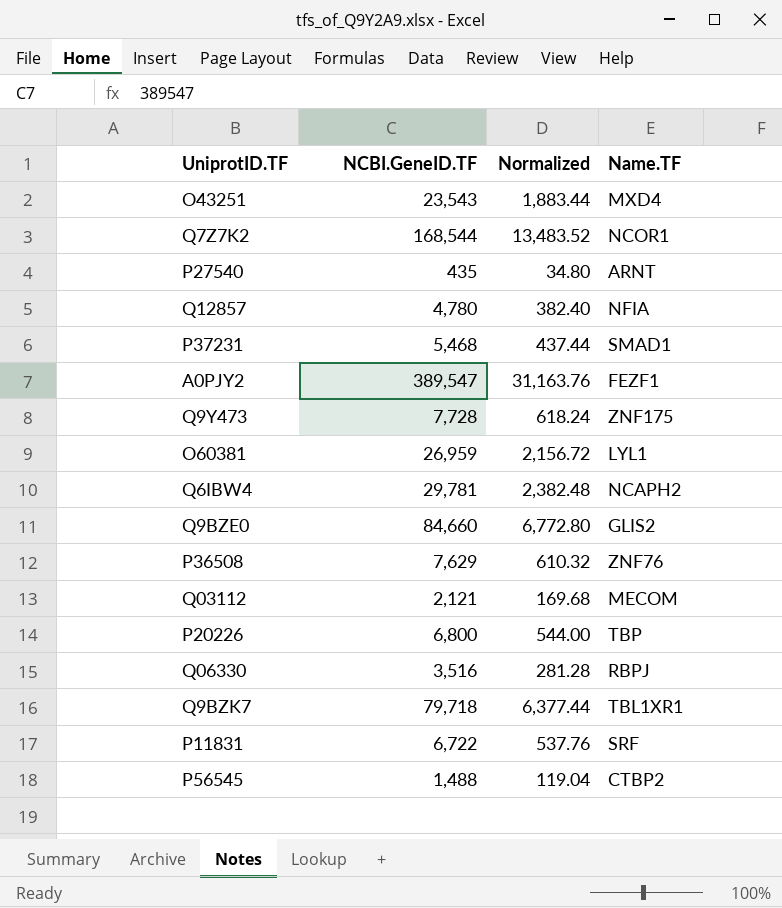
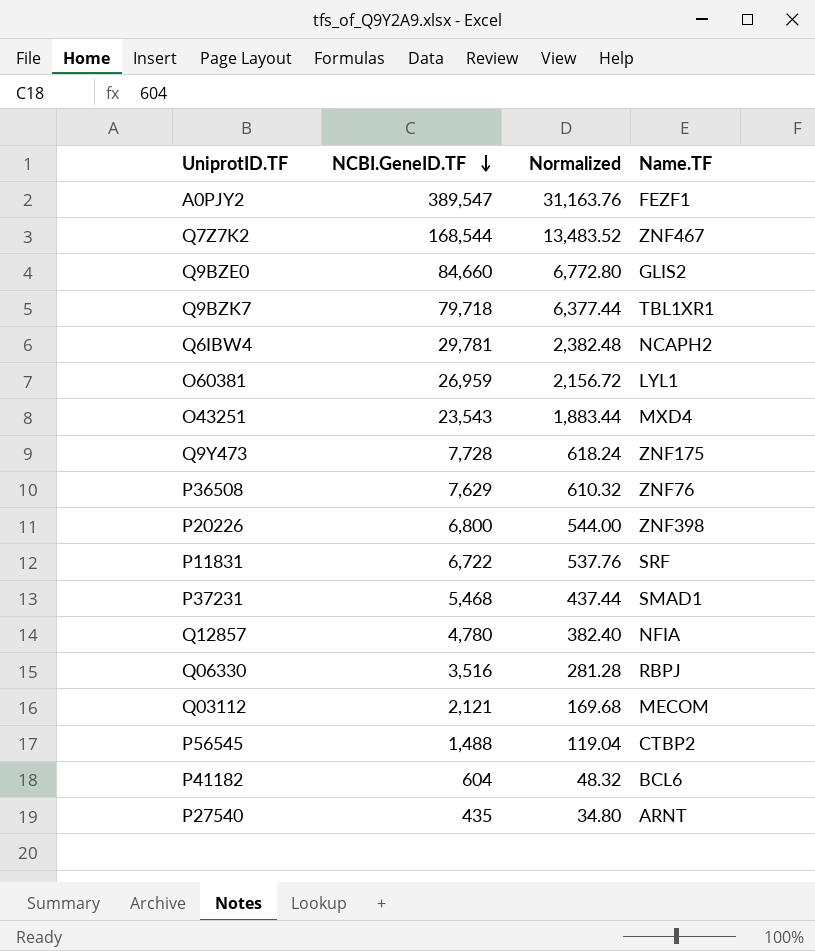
row order: none -> NCBI.GeneID.TF descending
Q7Z7K2 | Name.TF: NCOR1 -> ZNF467
P20226 | Name.TF: TBP -> ZNF398
row P41182: none -> 604 | 48.32 | BCL6

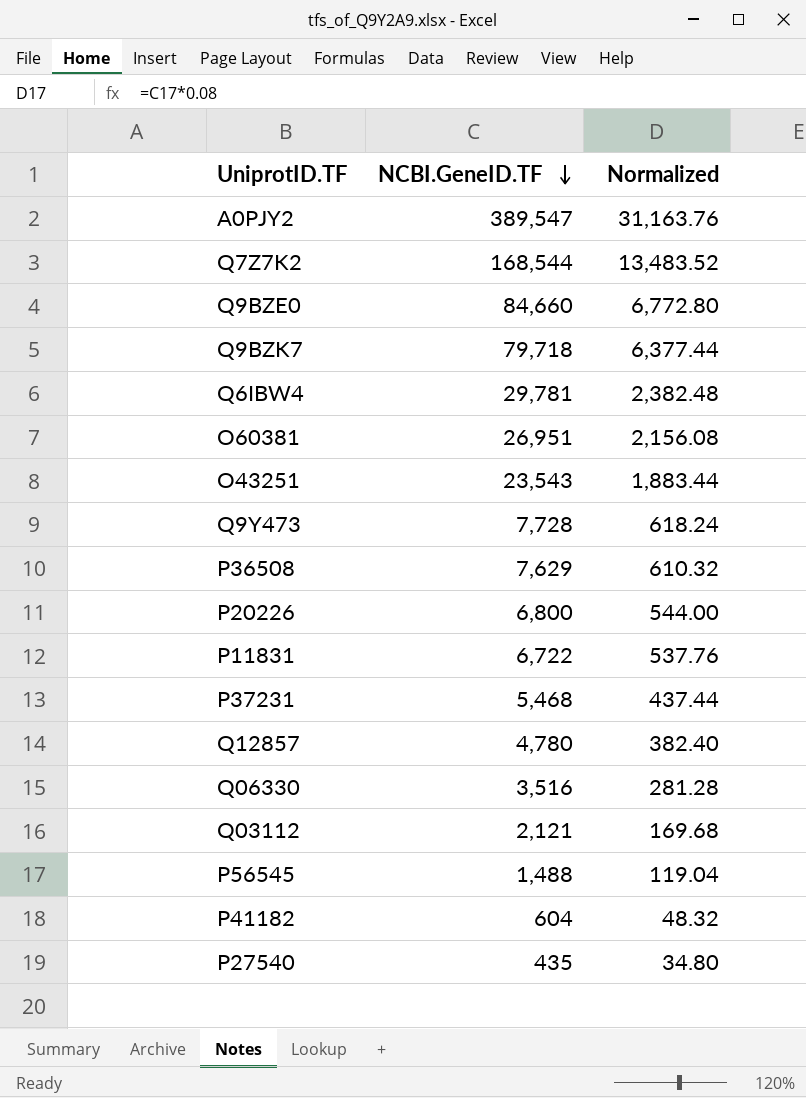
column Name.TF | position: 4 -> none
O60381 | NCBI.GeneID.TF: 26,959 -> 26,951
O60381 | Normalized: 2,156.72 -> 2,156.08

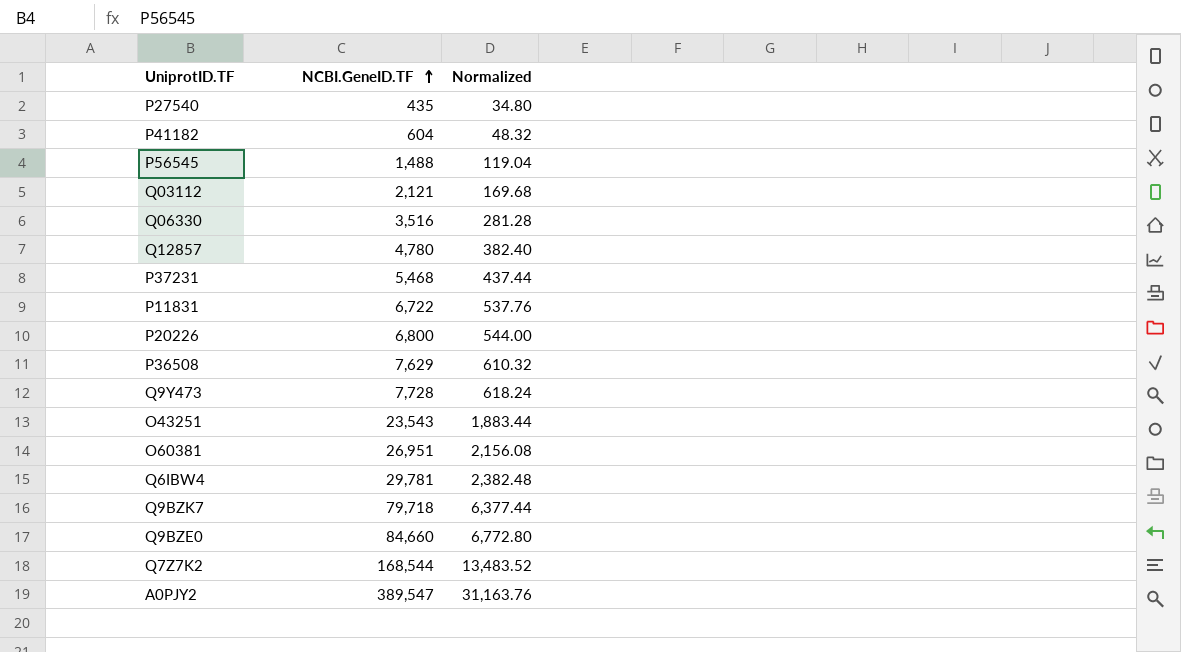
row order: NCBI.GeneID.TF descending -> NCBI.GeneID.TF ascending

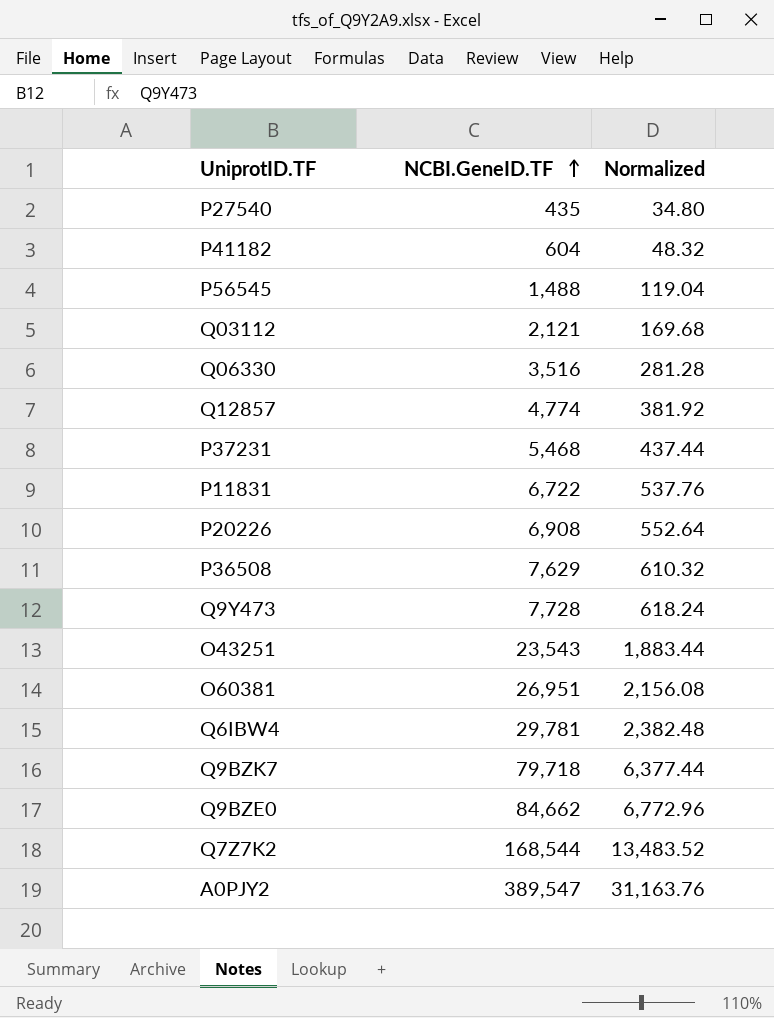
Q12857 | NCBI.GeneID.TF: 4,780 -> 4,774
Q12857 | Normalized: 382.40 -> 381.92
P20226 | NCBI.GeneID.TF: 6,800 -> 6,908
P20226 | Normalized: 544.00 -> 552.64
Q9BZE0 | NCBI.GeneID.TF: 84,660 -> 84,662
Q9BZE0 | Normalized: 6,772.80 -> 6,772.96

